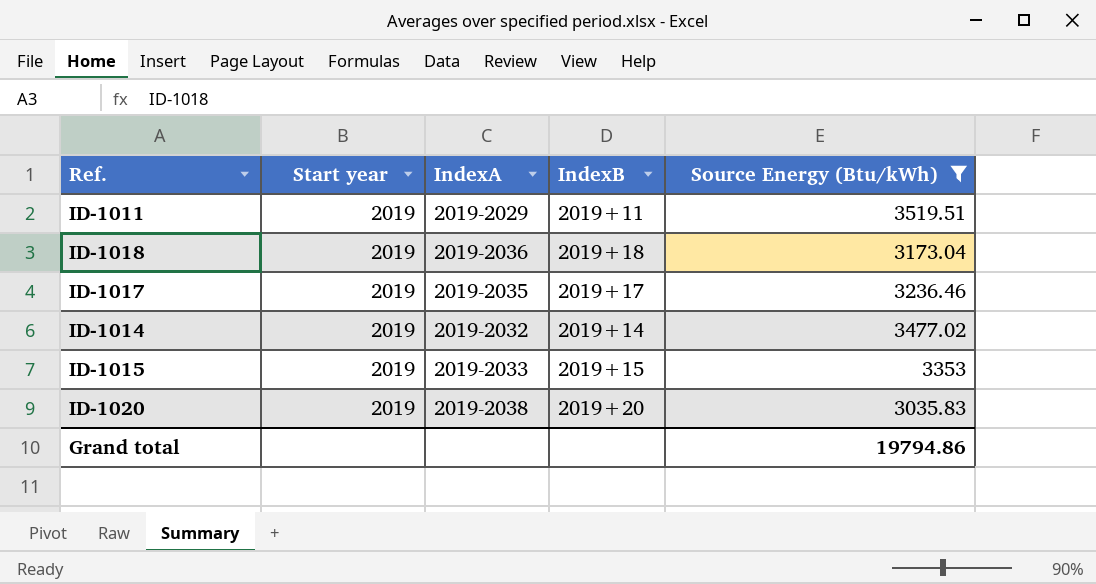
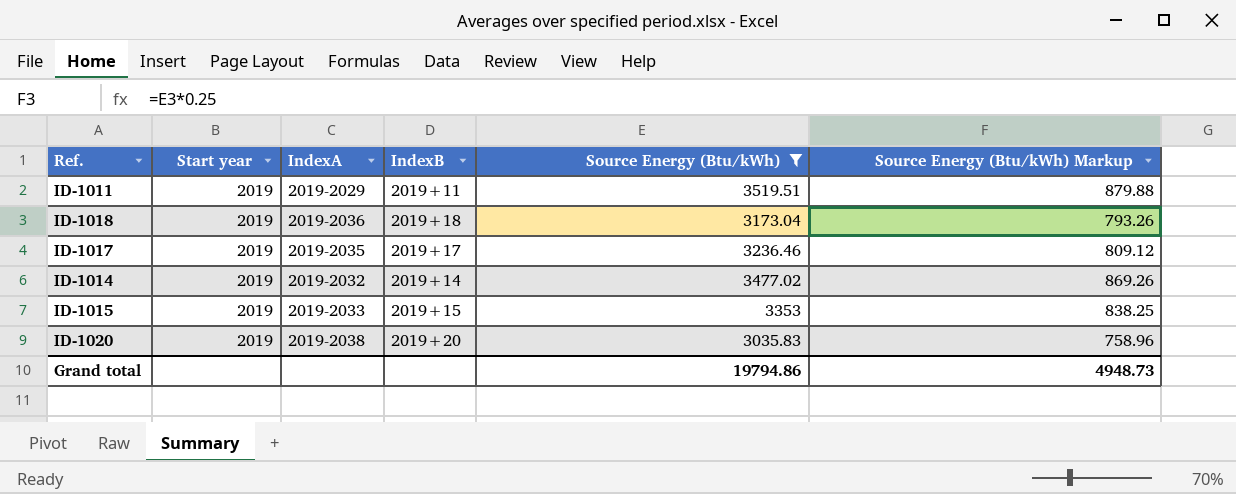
column Source Energy (Btu/kWh) Markup | formula: none -> [Source Energy (Btu/kWh)] * 0.25

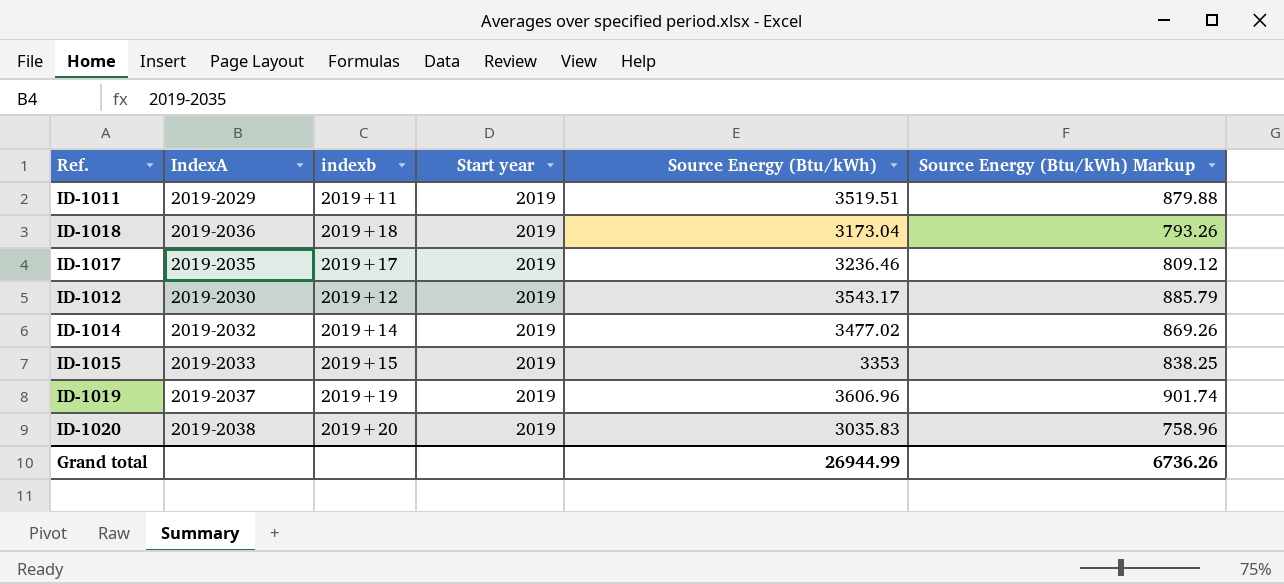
filter: Source Energy (Btu/kWh) <= 3519.51 -> none
column name: IndexB -> indexb
column Start year | position: 2 -> 4
Grand total | Source Energy (Btu/kWh): 19794.86 -> 26944.99
Grand total | Source Energy (Btu/kWh) Markup: 4948.73 -> 6736.26

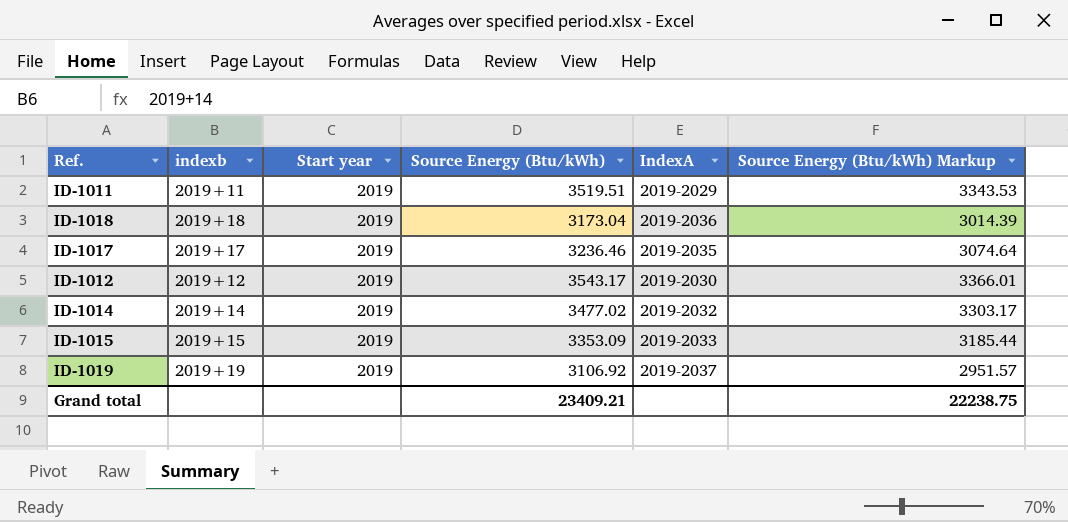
column IndexA | position: 2 -> 5
column Source Energy (Btu/kWh) Markup | formula: [Source Energy (Btu/kWh)] * 0.25 -> [Source Energy (Btu/kWh)] * 0.95
row ID-1020: 2019-2038 | 2019+20 | 2019 | 3035.83 | 758.96 -> none
ID-1015 | Source Energy (Btu/kWh): 3353 -> 3353.09
ID-1019 | Source Energy (Btu/kWh): 3606.96 -> 3106.92
Grand total | Source Energy (Btu/kWh): 26944.99 -> 23409.21
Grand total | Source Energy (Btu/kWh) Markup: 6736.26 -> 22238.75

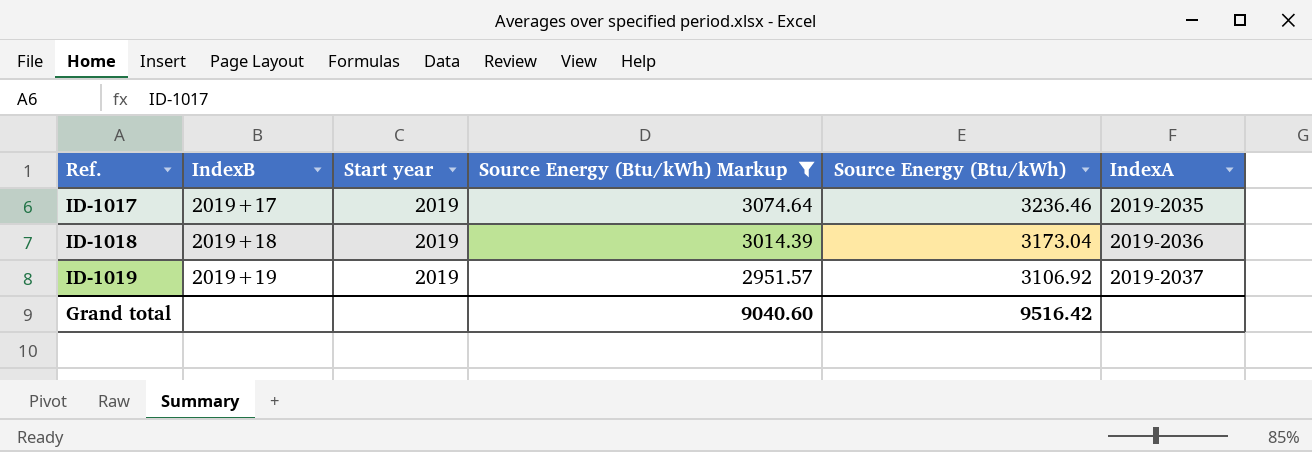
filter: none -> Source Energy (Btu/kWh) Markup <= 3074.64
row order: none -> Ref. ascending
column name: indexb -> IndexB
column Source Energy (Btu/kWh) Markup | position: 6 -> 4
Grand total | Source Energy (Btu/kWh) Markup: 22238.75 -> 9040.60
Grand total | Source Energy (Btu/kWh): 23409.21 -> 9516.42

